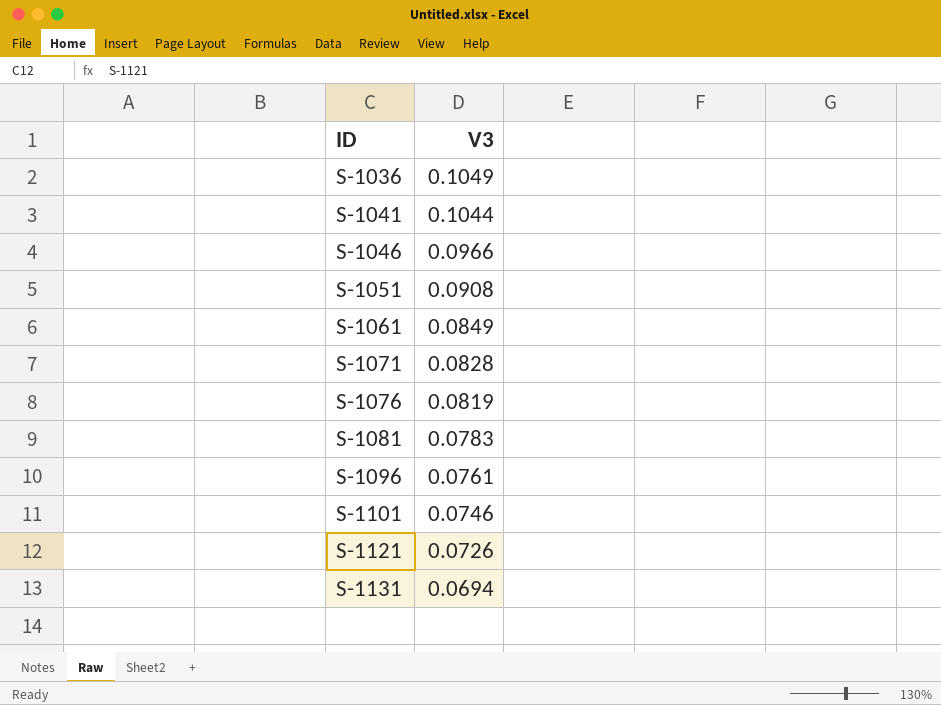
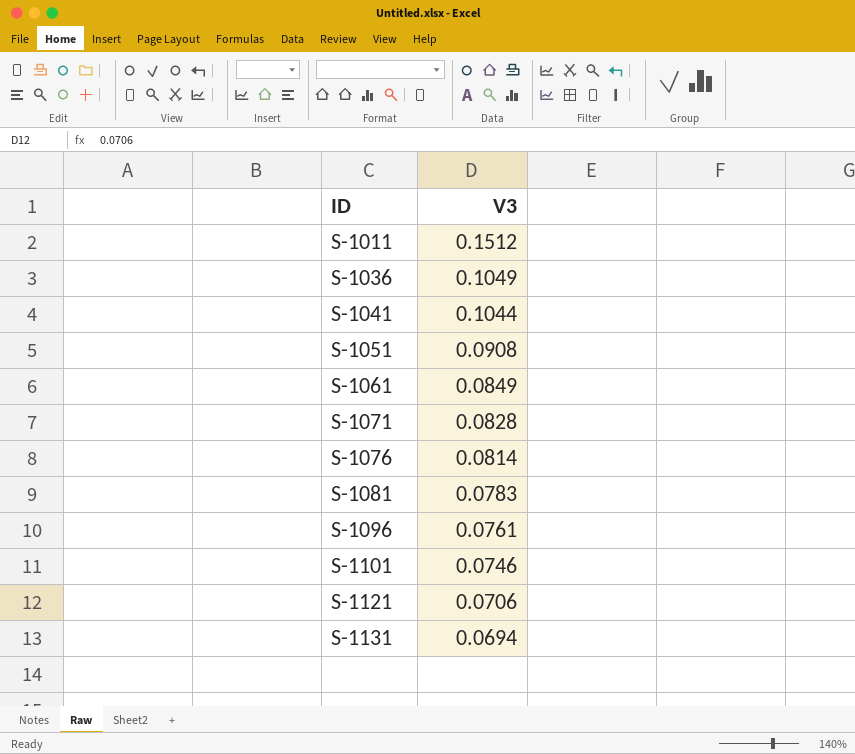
row S-1046: 0.0966 -> none
row S-1011: none -> 0.1512
S-1076 | V3: 0.0819 -> 0.0814
S-1121 | V3: 0.0726 -> 0.0706

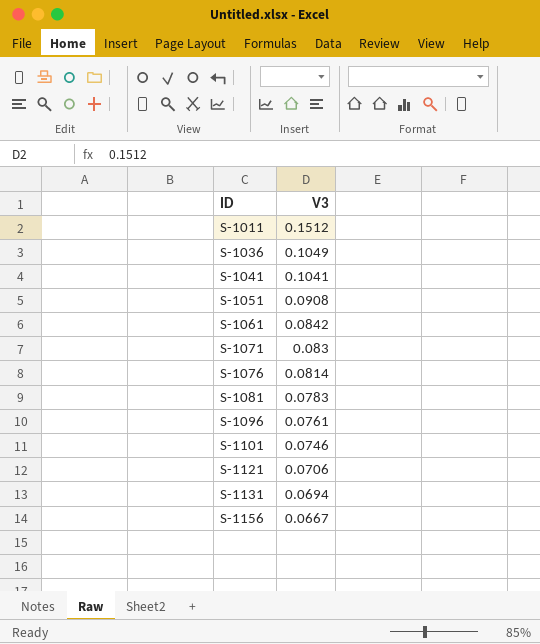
S-1041 | V3: 0.1044 -> 0.1041
S-1061 | V3: 0.0849 -> 0.0842
S-1071 | V3: 0.0828 -> 0.083
row S-1156: none -> 0.0667

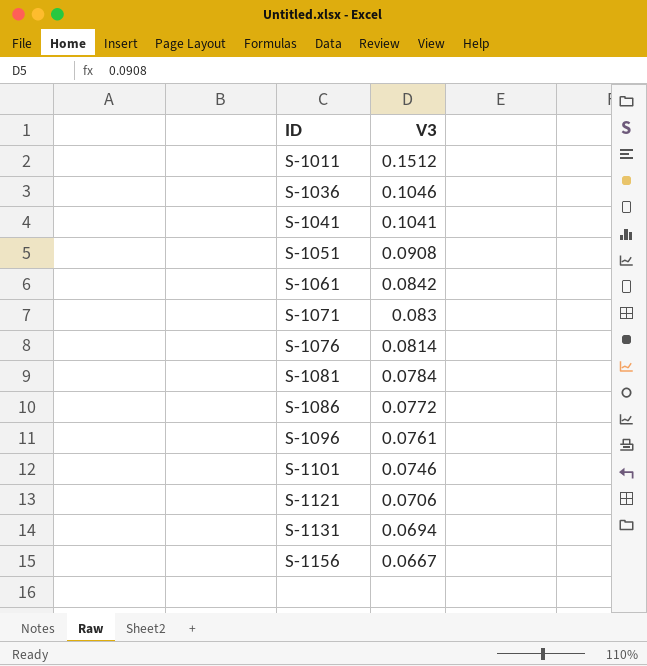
S-1036 | V3: 0.1049 -> 0.1046
S-1081 | V3: 0.0783 -> 0.0784
row S-1086: none -> 0.0772

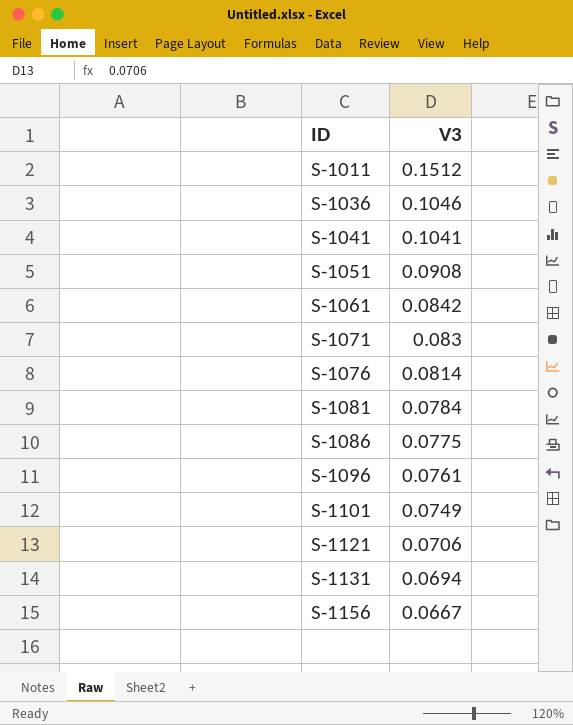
S-1086 | V3: 0.0772 -> 0.0775
S-1101 | V3: 0.0746 -> 0.0749

